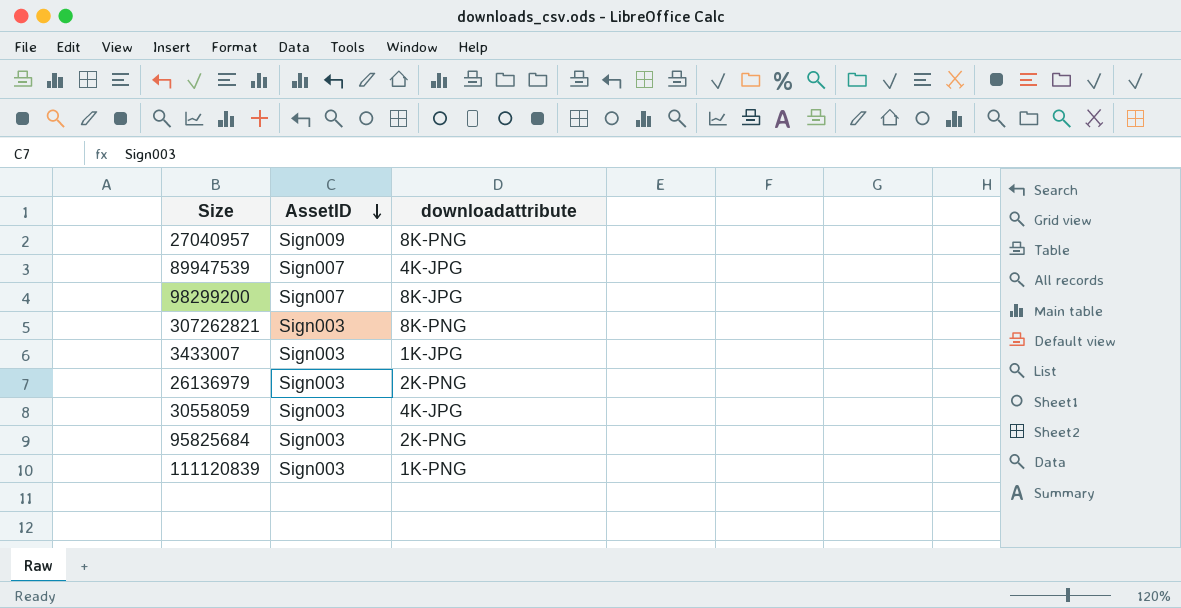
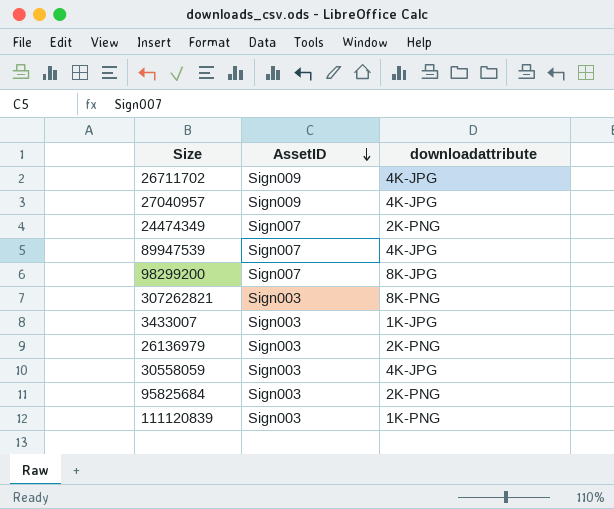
row 26711702: none -> Sign009 | 4K-JPG
27040957 | downloadattribute: 8K-PNG -> 4K-JPG
row 24474349: none -> Sign007 | 2K-PNG

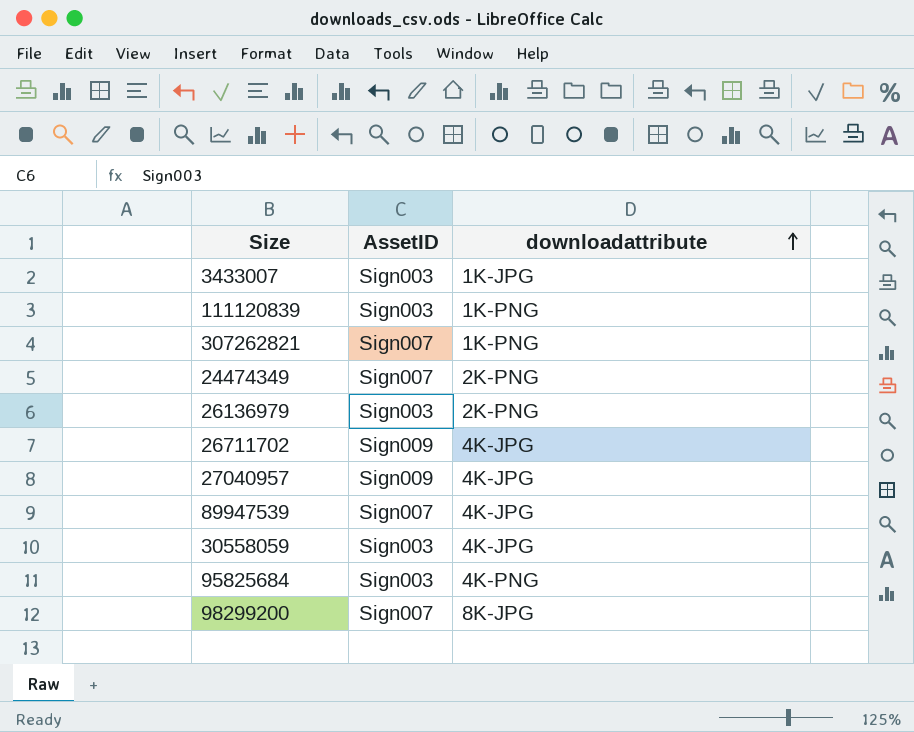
row order: AssetID descending -> downloadattribute ascending
307262821 | AssetID: Sign003 -> Sign007
307262821 | downloadattribute: 8K-PNG -> 1K-PNG
95825684 | downloadattribute: 2K-PNG -> 4K-PNG

